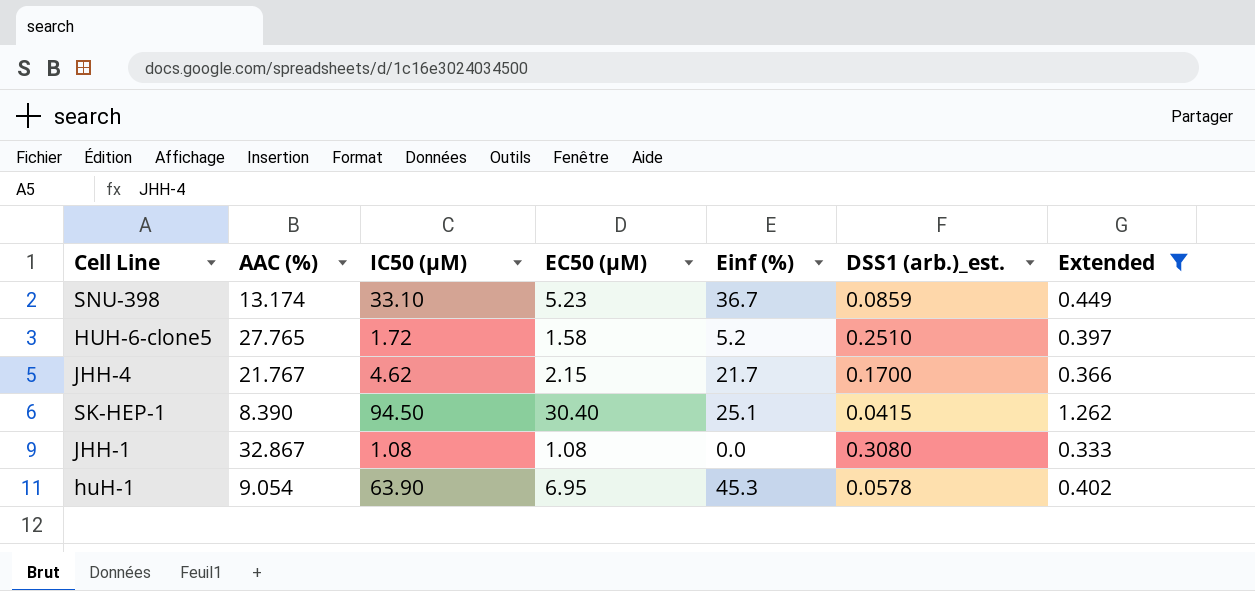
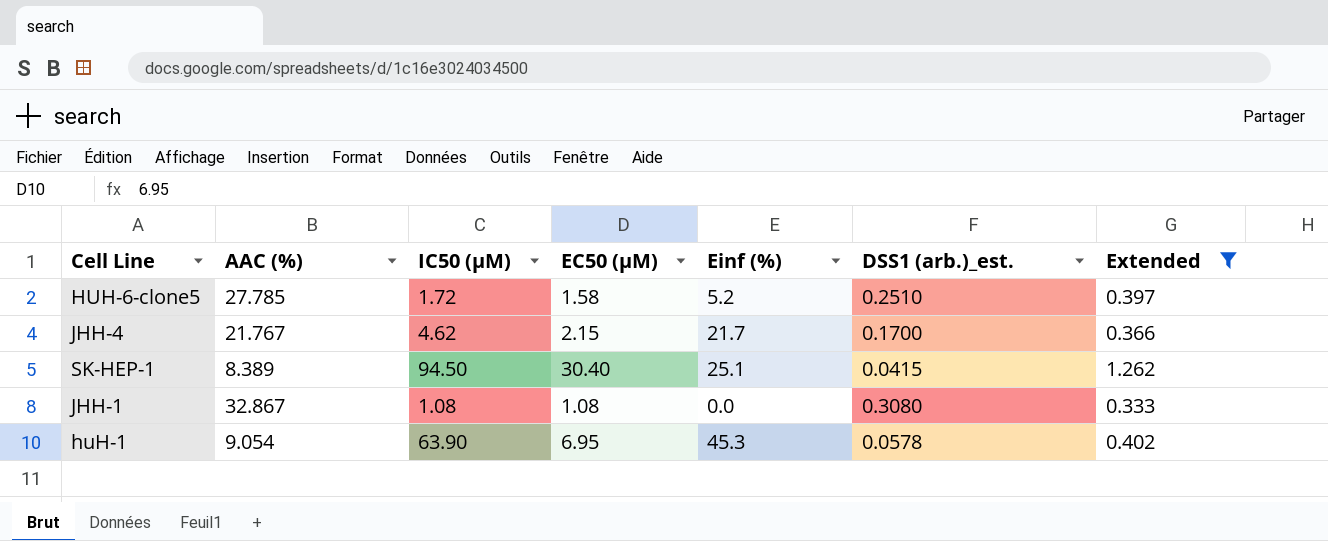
row SNU-398: 13.174 | 33.10 | 5.23 | 36.7 | 0.0859 | 0.449 -> none
HUH-6-clone5 | AAC (%): 27.765 -> 27.785
SK-HEP-1 | AAC (%): 8.390 -> 8.389

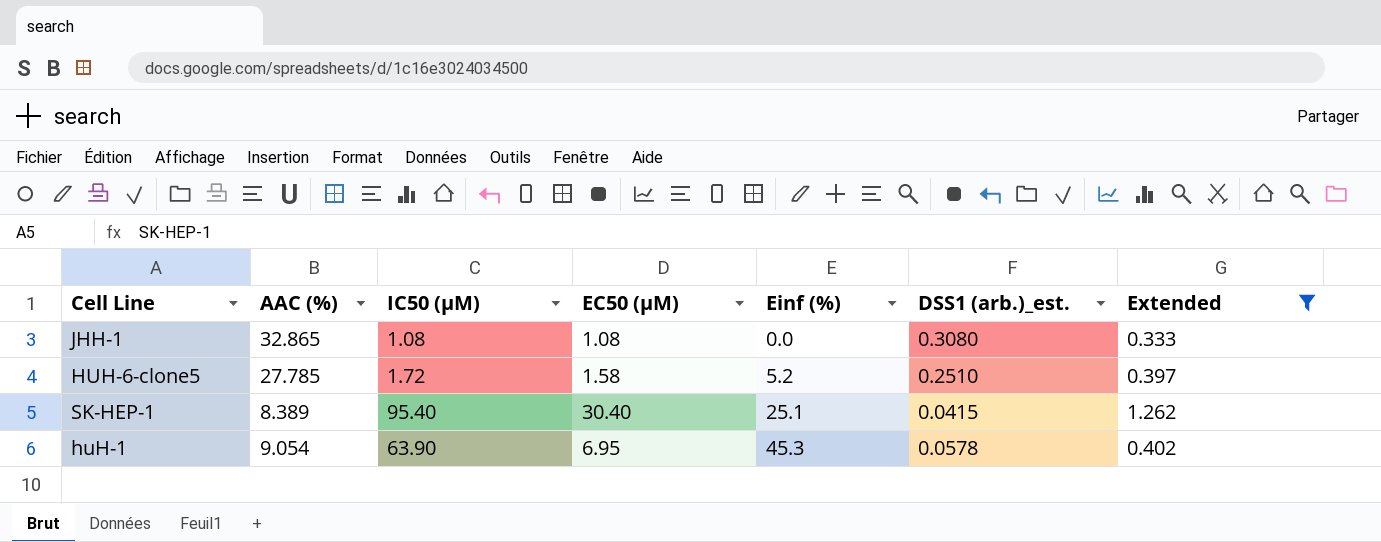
row order: none -> Einf (%) ascending
row JHH-4: 21.767 | 4.62 | 2.15 | 21.7 | 0.1700 | 0.366 -> none
JHH-1 | AAC (%): 32.867 -> 32.865
SK-HEP-1 | IC50 (µM): 94.50 -> 95.40

